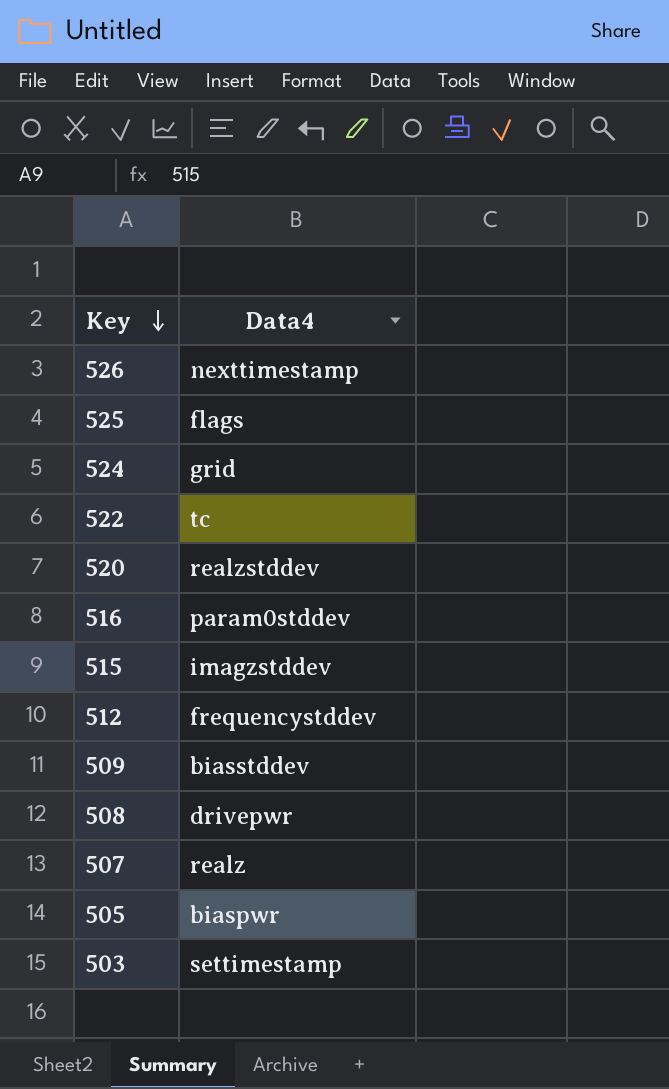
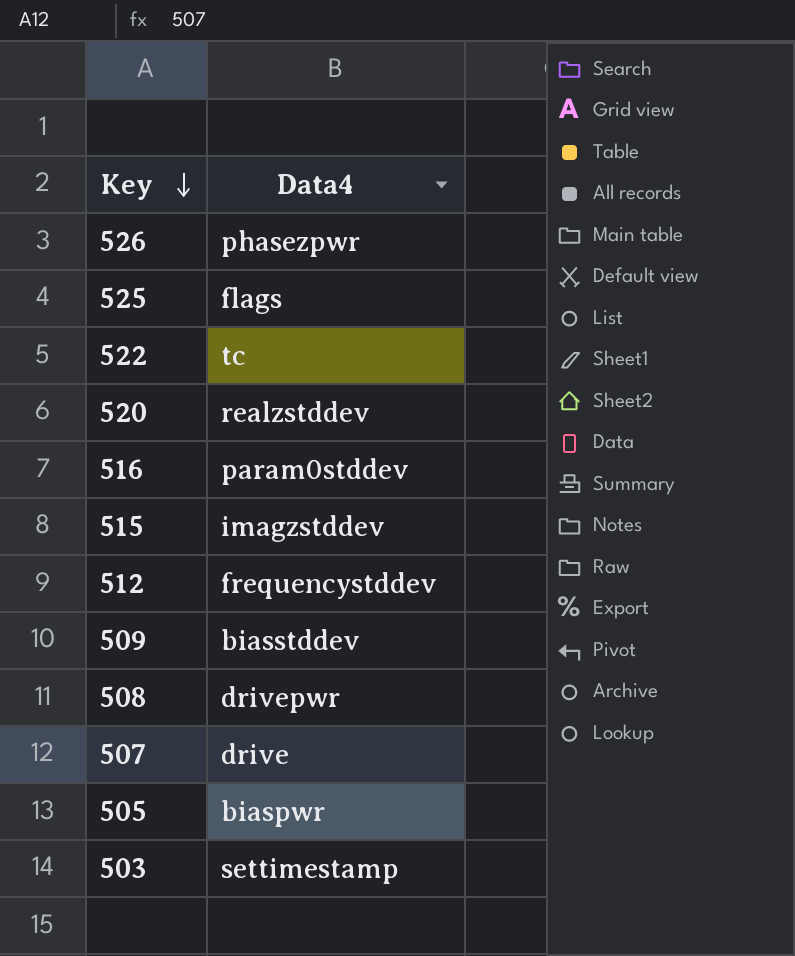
row 524: grid -> none
526 | Data4: nexttimestamp -> phasezpwr
507 | Data4: realz -> drive

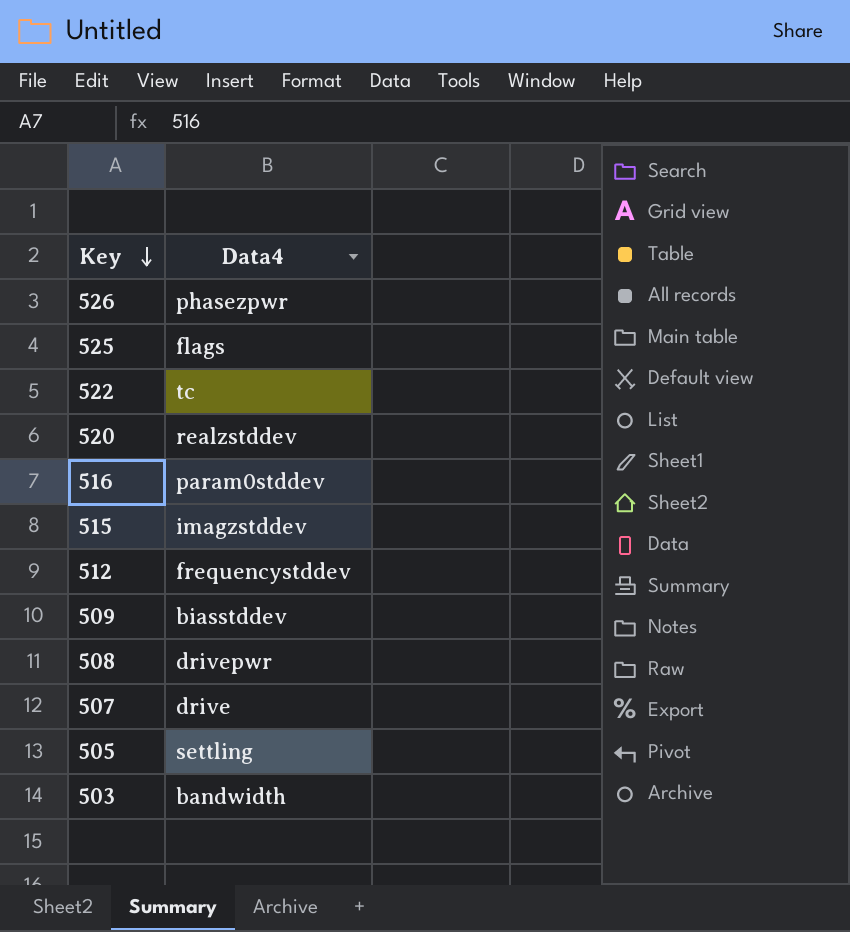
505 | Data4: biaspwr -> settling
503 | Data4: settimestamp -> bandwidth

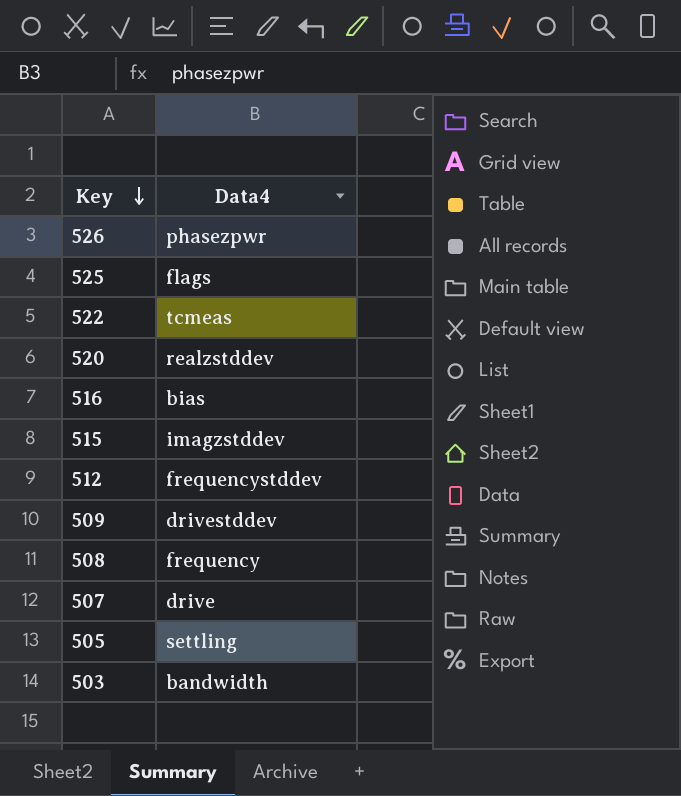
522 | Data4: tc -> tcmeas
516 | Data4: param0stddev -> bias
509 | Data4: biasstddev -> drivestddev
508 | Data4: drivepwr -> frequency

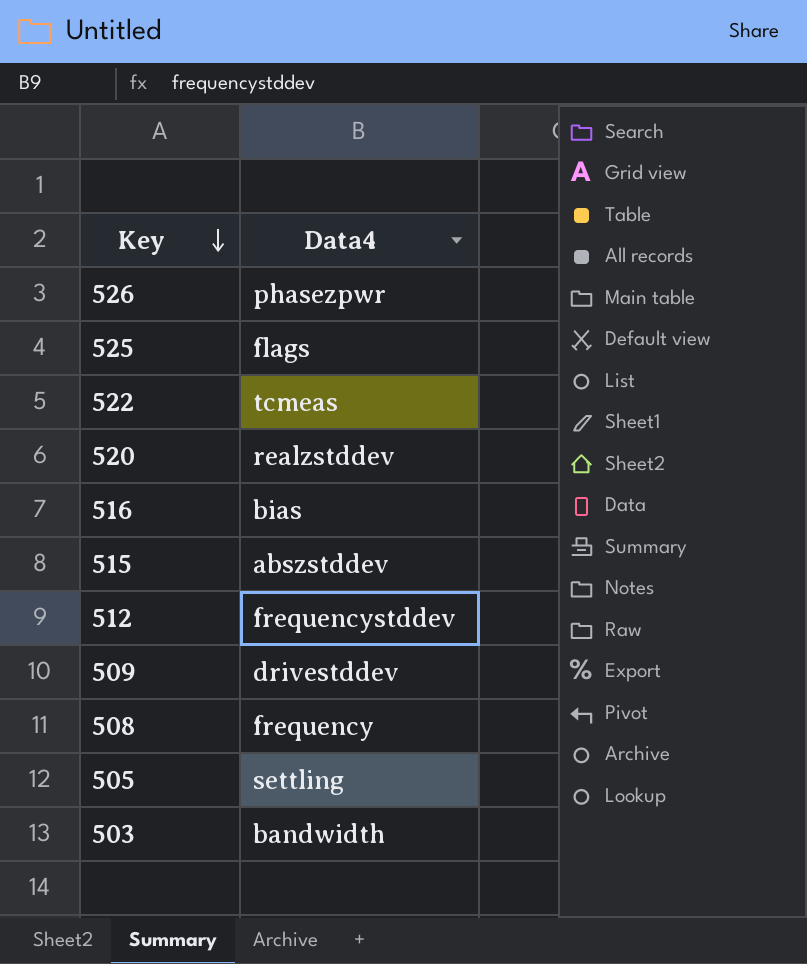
row 507: drive -> none
515 | Data4: imagzstddev -> abszstddev

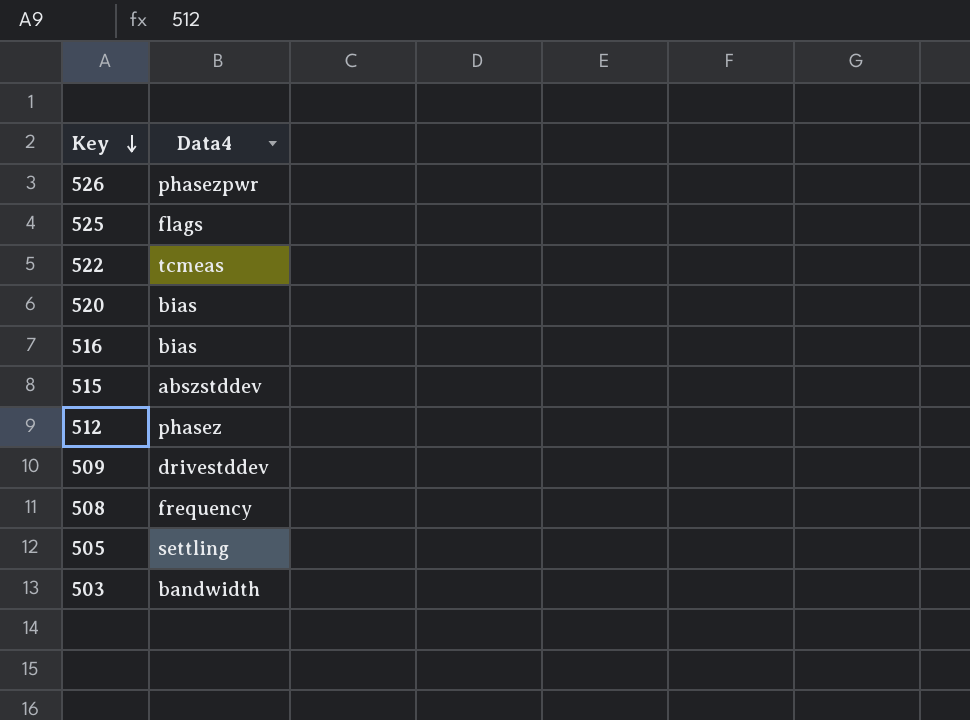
520 | Data4: realzstddev -> bias
512 | Data4: frequencystddev -> phasez

